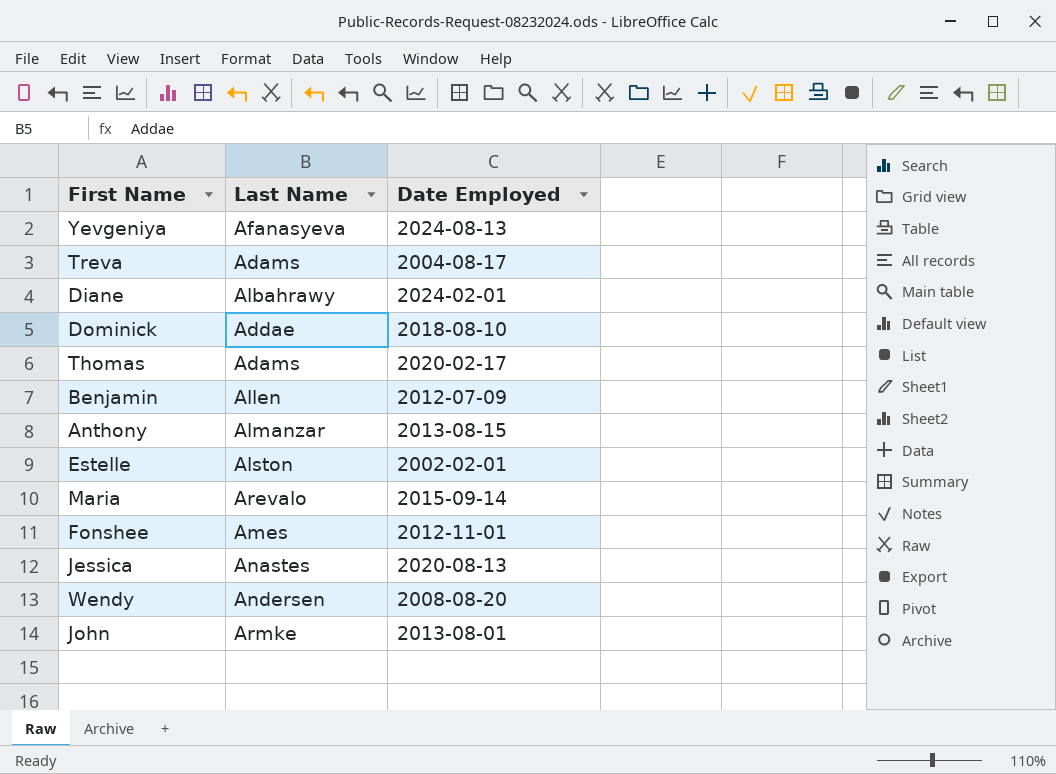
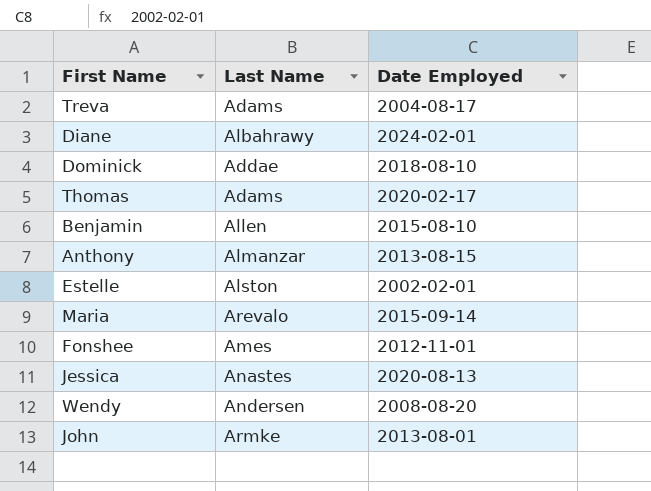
row Yevgeniya: Afanasyeva | 2024-08-13 -> none
Benjamin | Date Employed: 2012-07-09 -> 2015-08-10

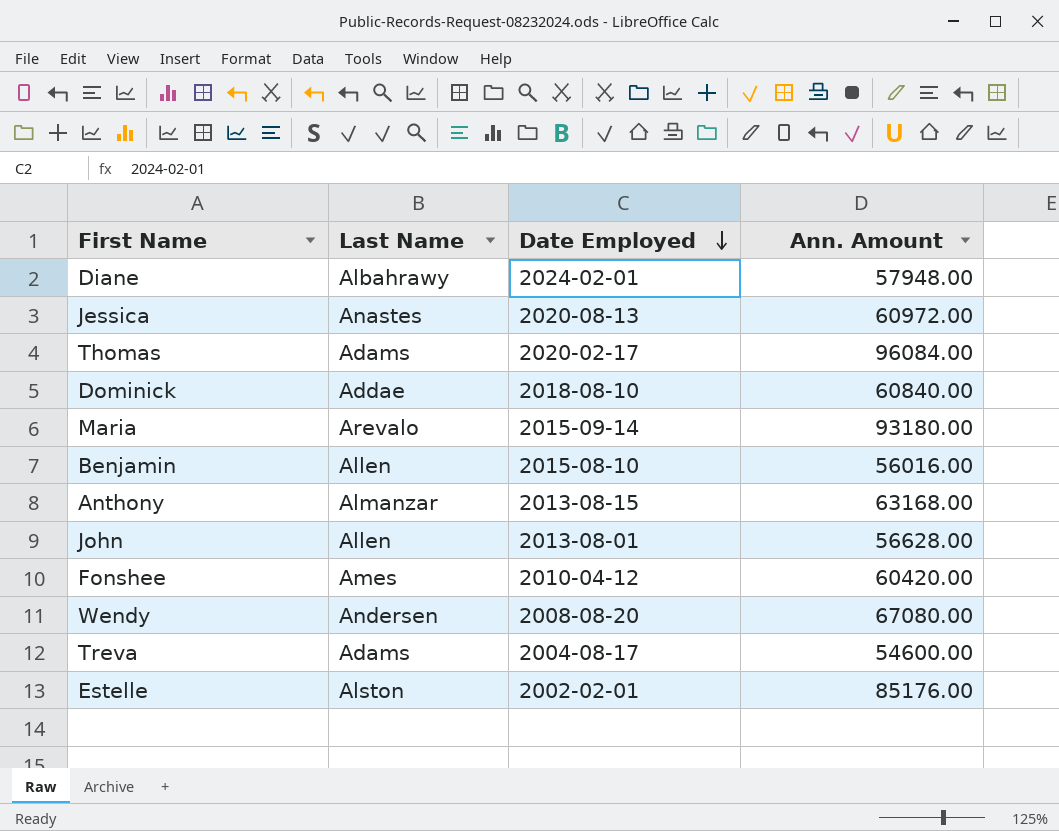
row order: none -> Date Employed descending
column Ann. Amount | position: none -> 4
John | Last Name: Armke -> Allen
Fonshee | Date Employed: 2012-11-01 -> 2010-04-12

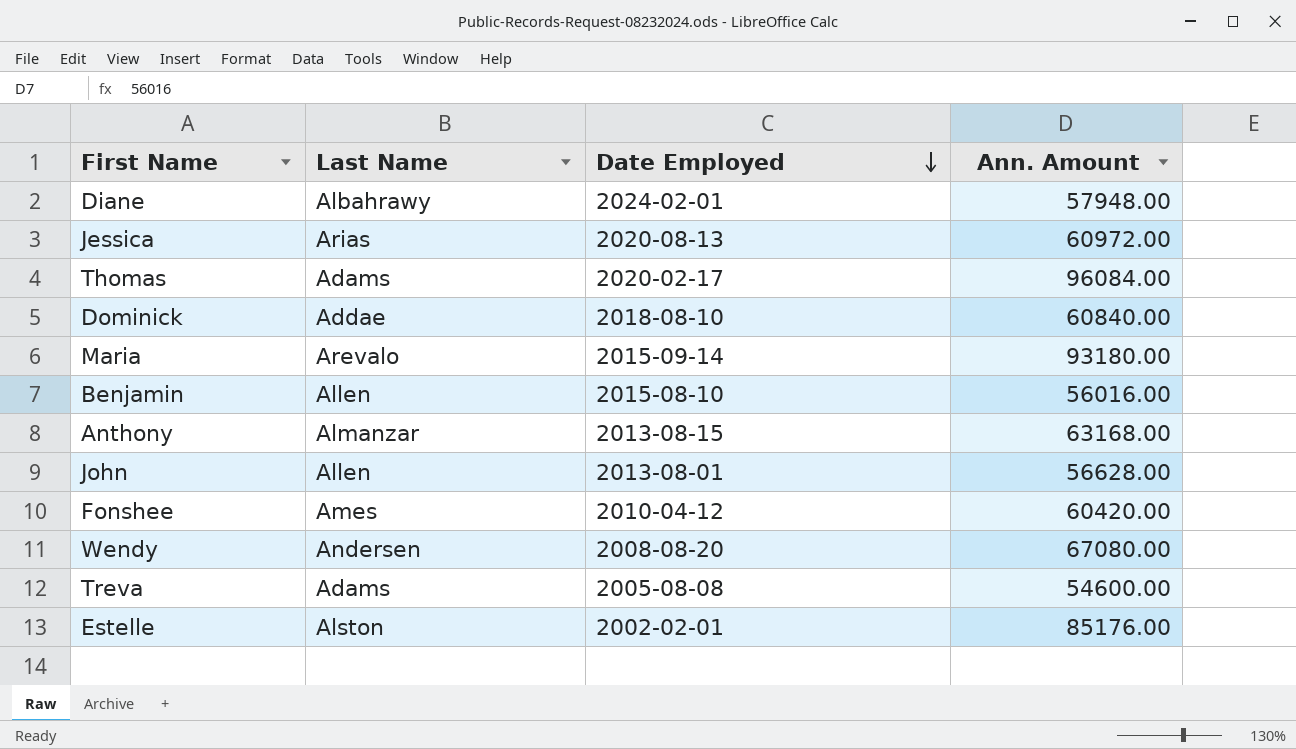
Jessica | Last Name: Anastes -> Arias
Treva | Date Employed: 2004-08-17 -> 2005-08-08

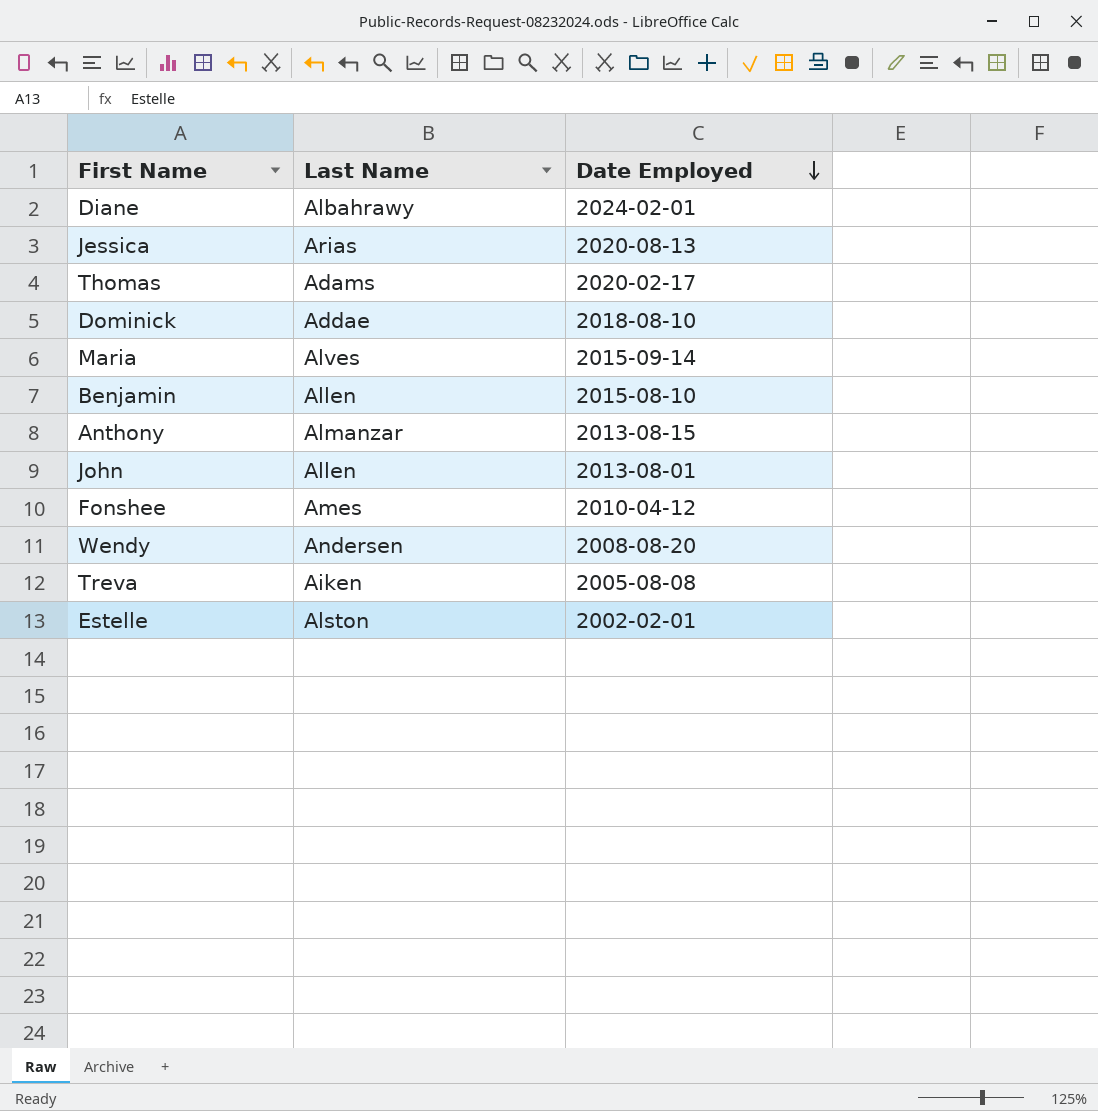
column Ann. Amount | position: 4 -> none
Maria | Last Name: Arevalo -> Alves
Treva | Last Name: Adams -> Aiken

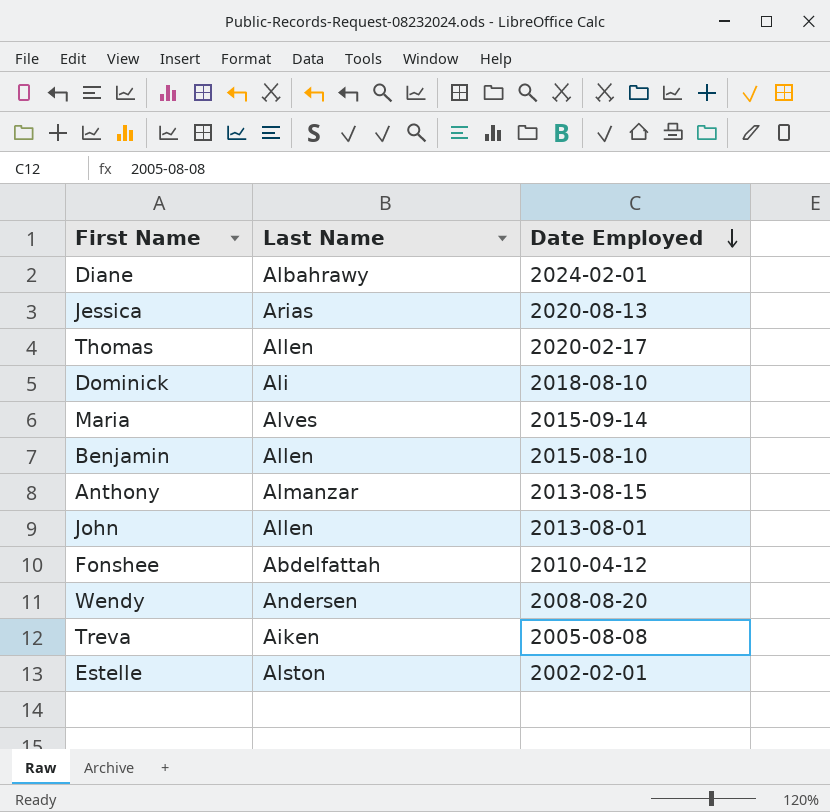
Thomas | Last Name: Adams -> Allen
Dominick | Last Name: Addae -> Ali
Fonshee | Last Name: Ames -> Abdelfattah

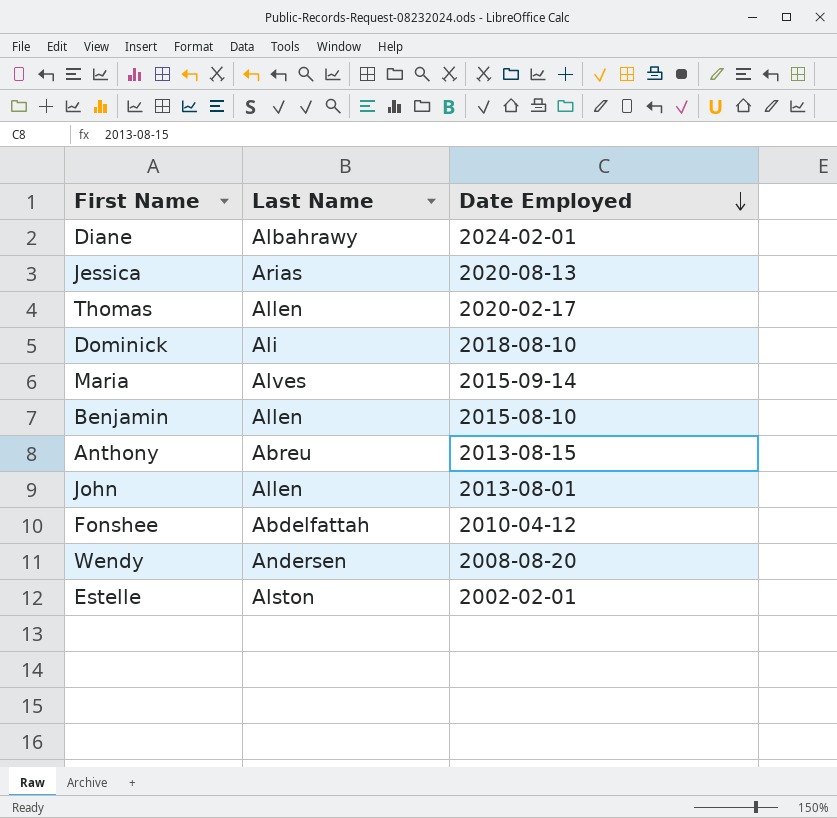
row Treva: Aiken | 2005-08-08 -> none
Anthony | Last Name: Almanzar -> Abreu

